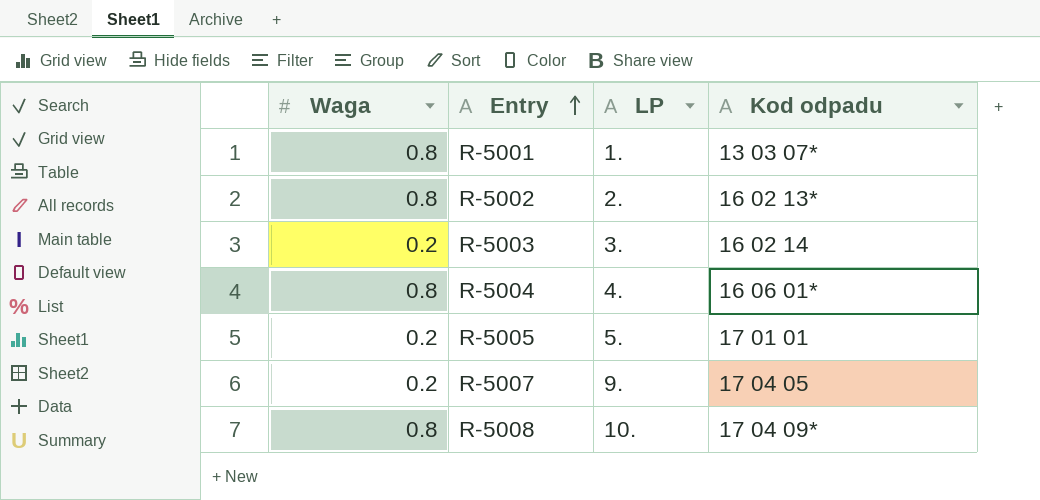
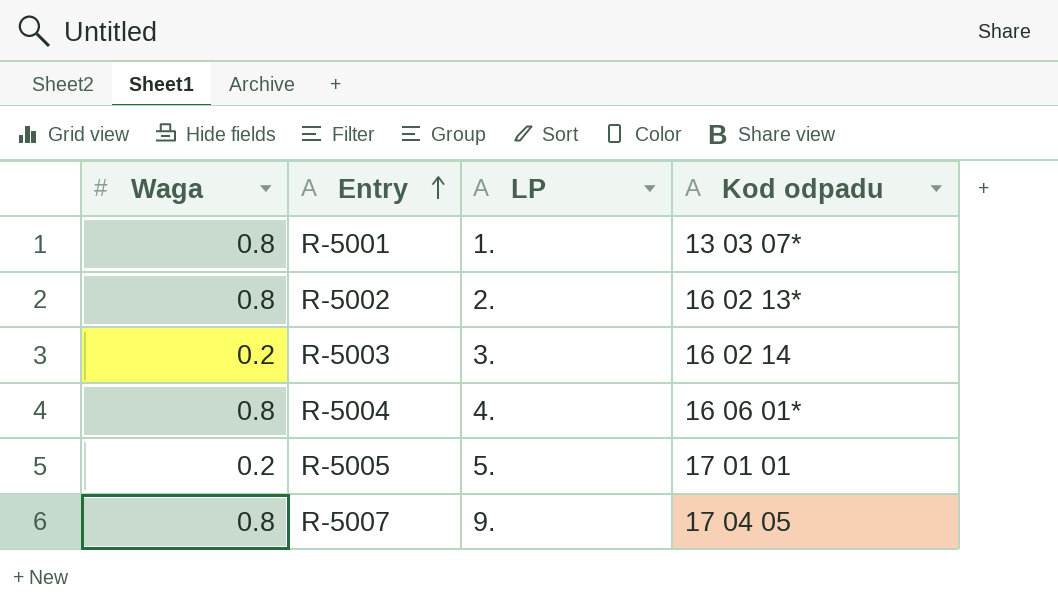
row R-5008: 0.8 | 10. | 17 04 09* -> none
R-5007 | Waga: 0.2 -> 0.8

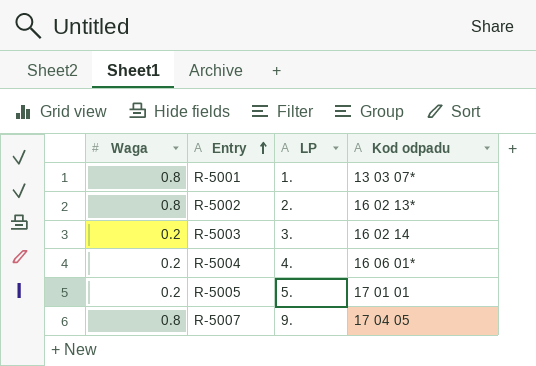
R-5004 | Waga: 0.8 -> 0.2

